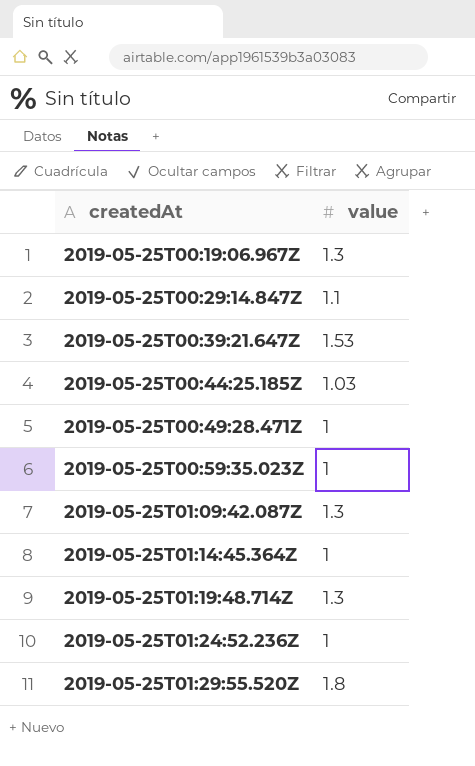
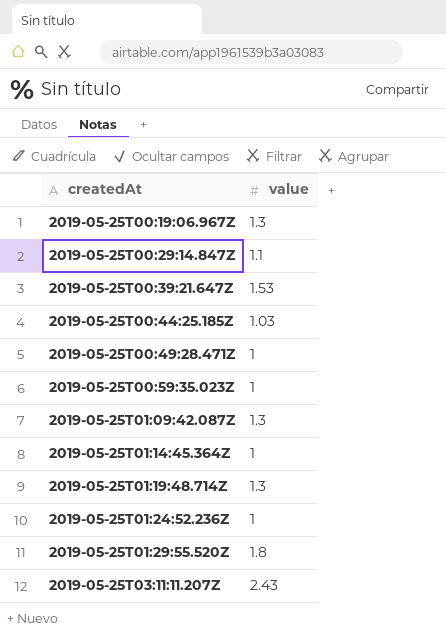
row 2019-05-25T03:11:11.207Z: none -> 2.43

